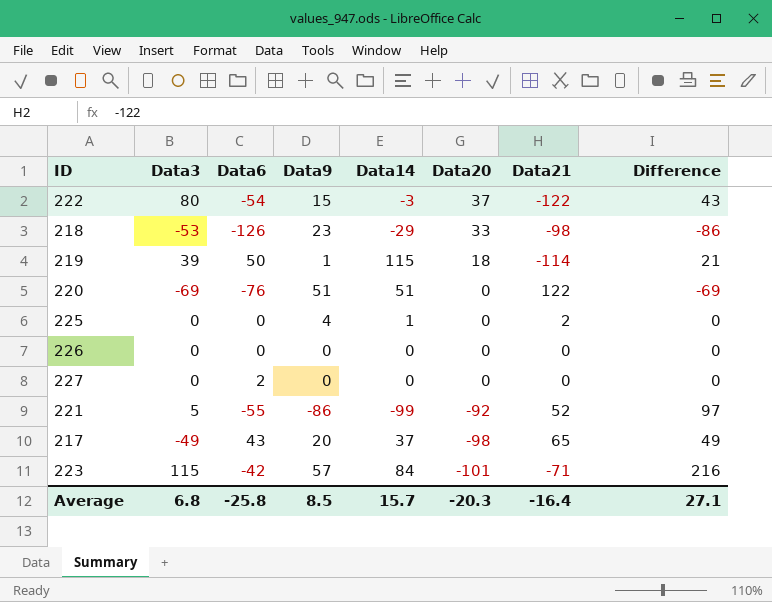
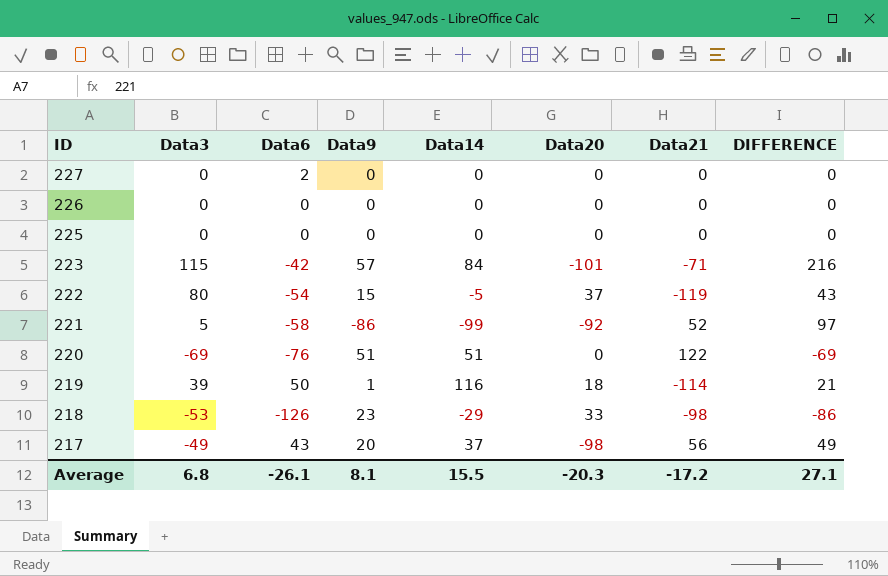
row order: Data20 descending -> ID descending
column name: Difference -> DIFFERENCE
225 | Data9: 4 -> 0
225 | Data14: 1 -> 0
225 | Data21: 2 -> 0
222 | Data14: -3 -> -5
222 | Data21: -122 -> -119
221 | Data6: -55 -> -58
219 | Data14: 115 -> 116
217 | Data21: 65 -> 56
Average | Data6: -25.8 -> -26.1
Average | Data9: 8.5 -> 8.1
Average | Data14: 15.7 -> 15.5
Average | Data21: -16.4 -> -17.2

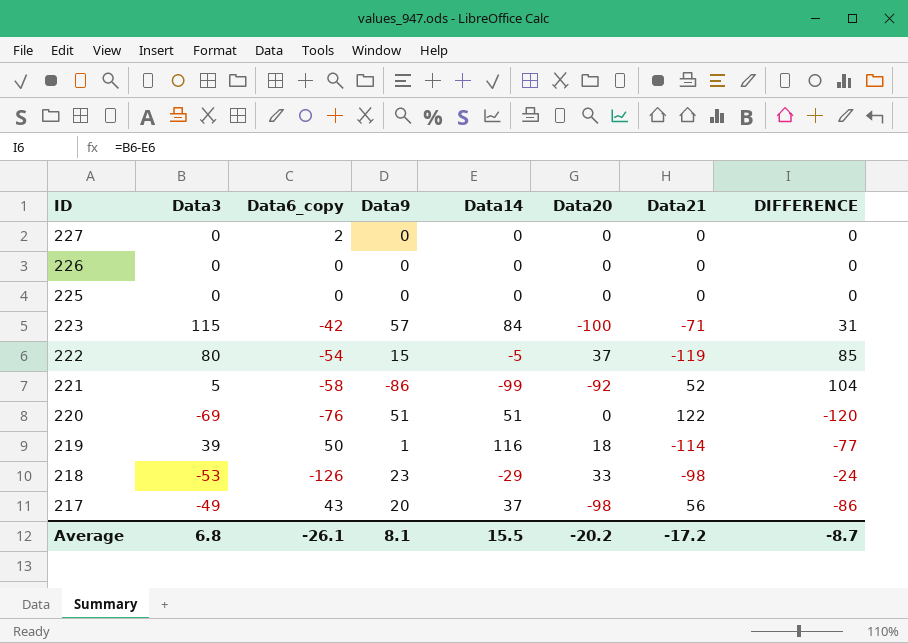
column name: Data6 -> Data6_copy
column DIFFERENCE | formula: [Data3] - [Data20] -> [Data3] - [Data14]
223 | Data20: -101 -> -100
Average | Data20: -20.3 -> -20.2
Average | DIFFERENCE: 27.1 -> -8.7

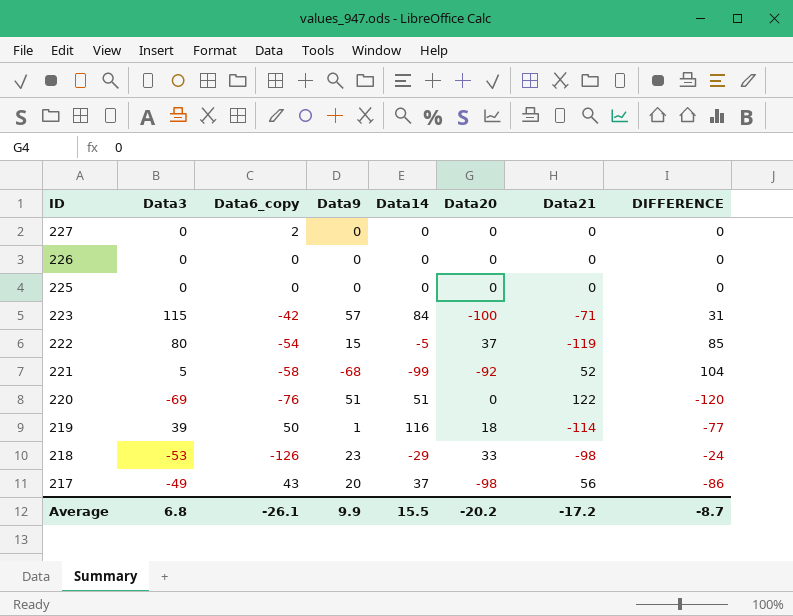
221 | Data9: -86 -> -68
Average | Data9: 8.1 -> 9.9

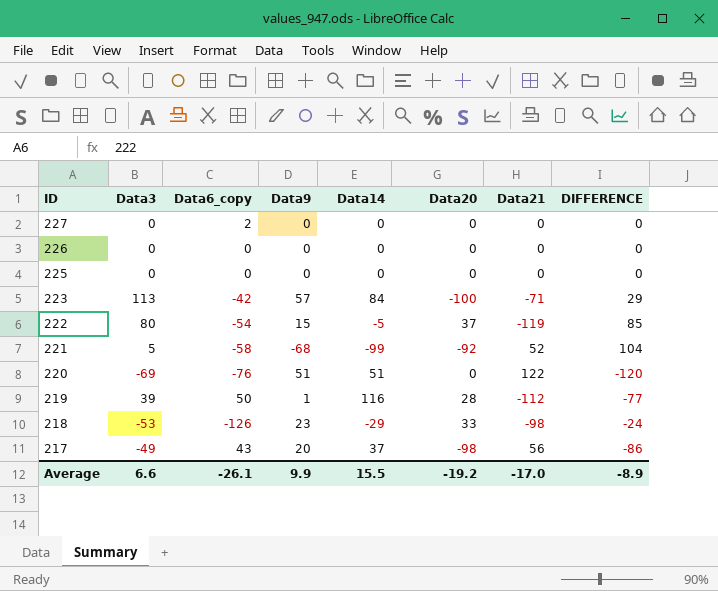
223 | Data3: 115 -> 113
223 | DIFFERENCE: 31 -> 29
219 | Data20: 18 -> 28
219 | Data21: -114 -> -112
Average | Data3: 6.8 -> 6.6
Average | Data20: -20.2 -> -19.2
Average | Data21: -17.2 -> -17.0
Average | DIFFERENCE: -8.7 -> -8.9

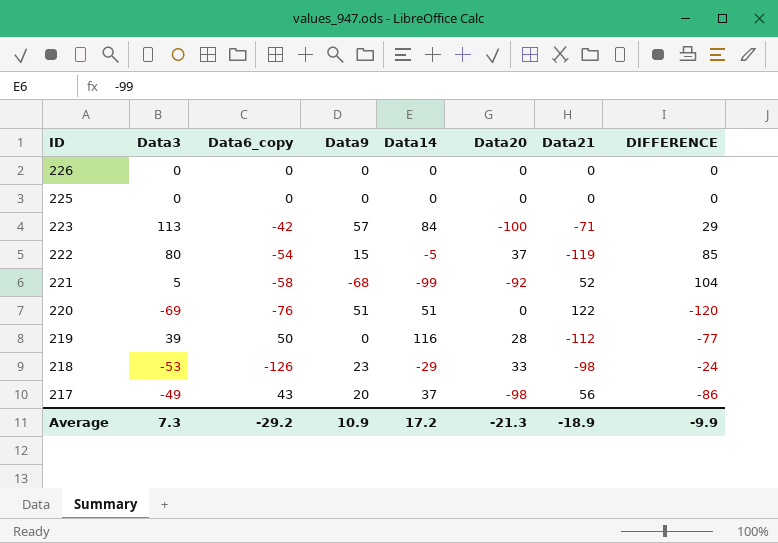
row 227: 0 | 2 | 0 | 0 | 0 | 0 | 0 -> none
219 | Data9: 1 -> 0
Average | Data3: 6.6 -> 7.3
Average | Data6_copy: -26.1 -> -29.2
Average | Data9: 9.9 -> 10.9
Average | Data14: 15.5 -> 17.2
Average | Data20: -19.2 -> -21.3
Average | Data21: -17.0 -> -18.9
Average | DIFFERENCE: -8.9 -> -9.9

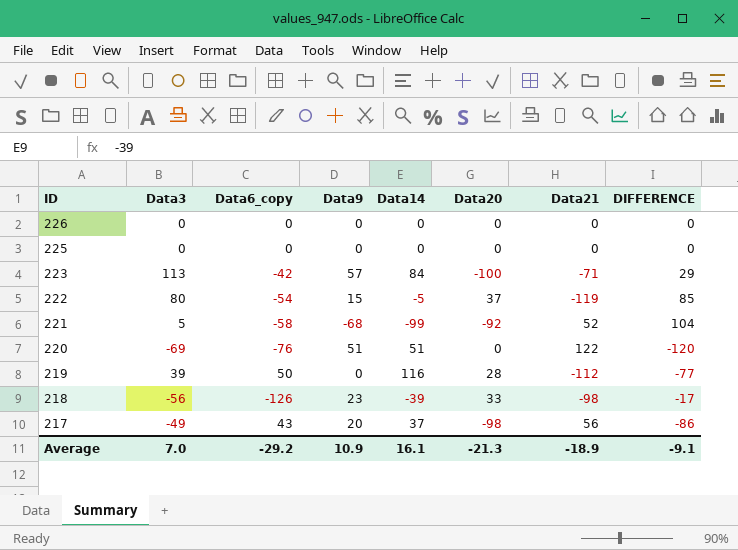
218 | Data3: -53 -> -56
218 | Data14: -29 -> -39
218 | DIFFERENCE: -24 -> -17
Average | Data3: 7.3 -> 7.0
Average | Data14: 17.2 -> 16.1
Average | DIFFERENCE: -9.9 -> -9.1

